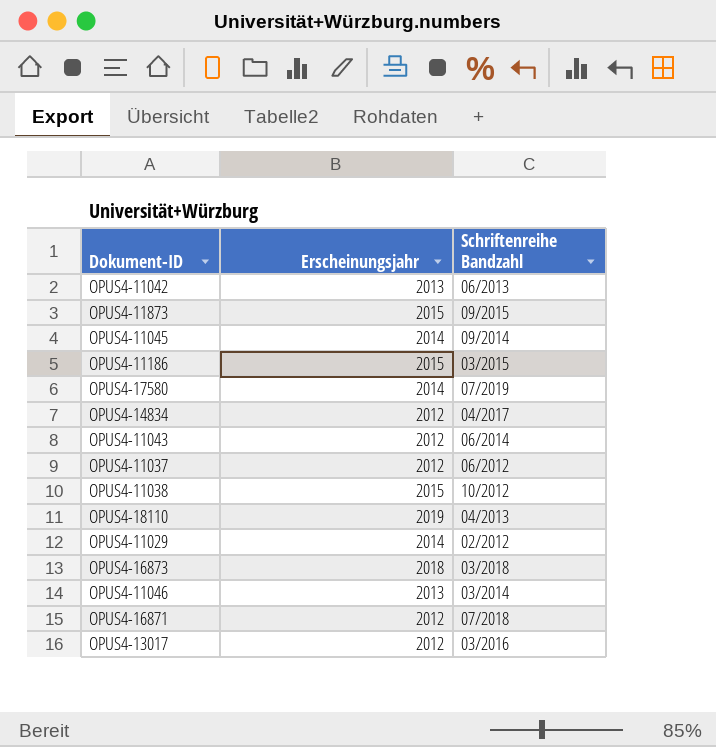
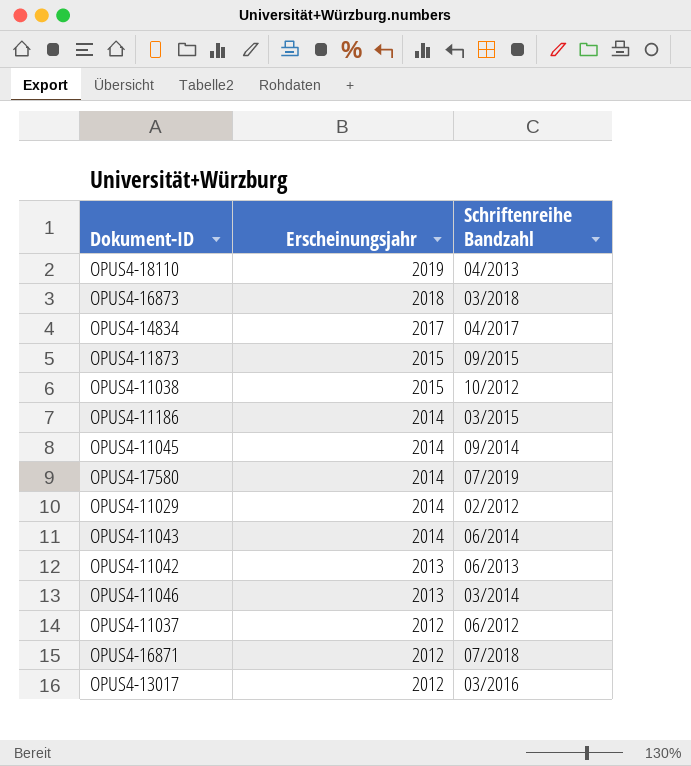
row order: none -> Erscheinungsjahr descending
OPUS4-14834 | Erscheinungsjahr: 2012 -> 2017
OPUS4-11186 | Erscheinungsjahr: 2015 -> 2014
OPUS4-11043 | Erscheinungsjahr: 2012 -> 2014

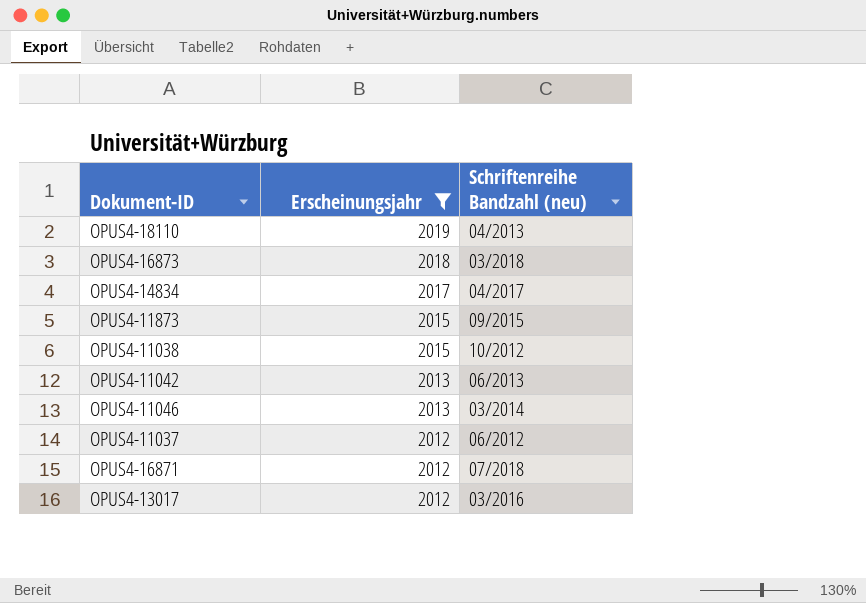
filter: none -> Erscheinungsjahr != 2014
column name: Schriftenreihe Bandzahl -> Schriftenreihe Bandzahl (neu)

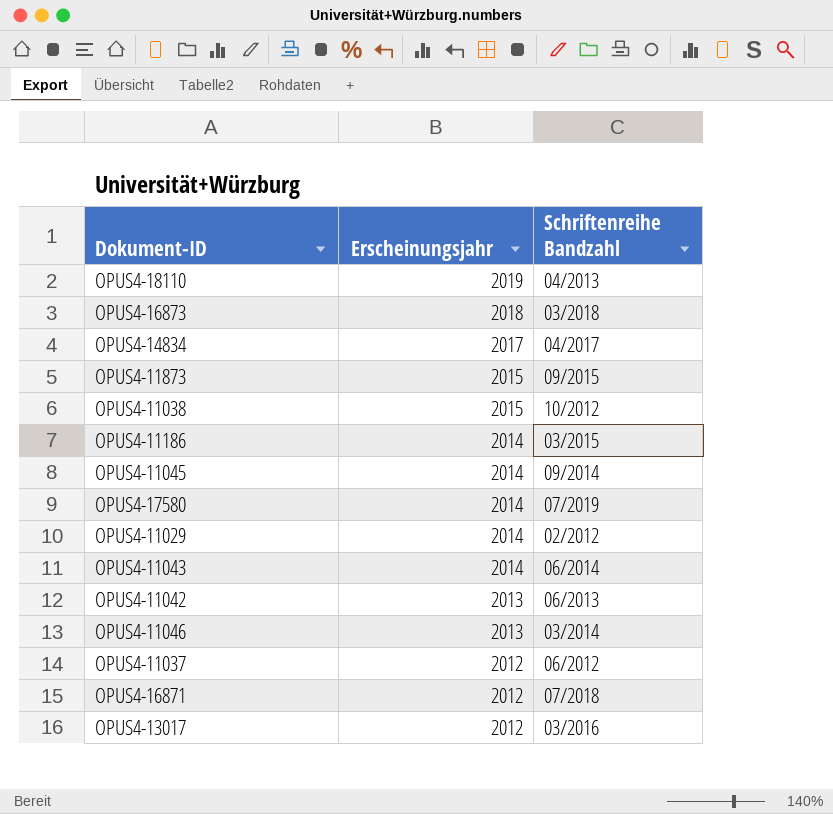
filter: Erscheinungsjahr != 2014 -> none
column name: Schriftenreihe Bandzahl (neu) -> Schriftenreihe Bandzahl

